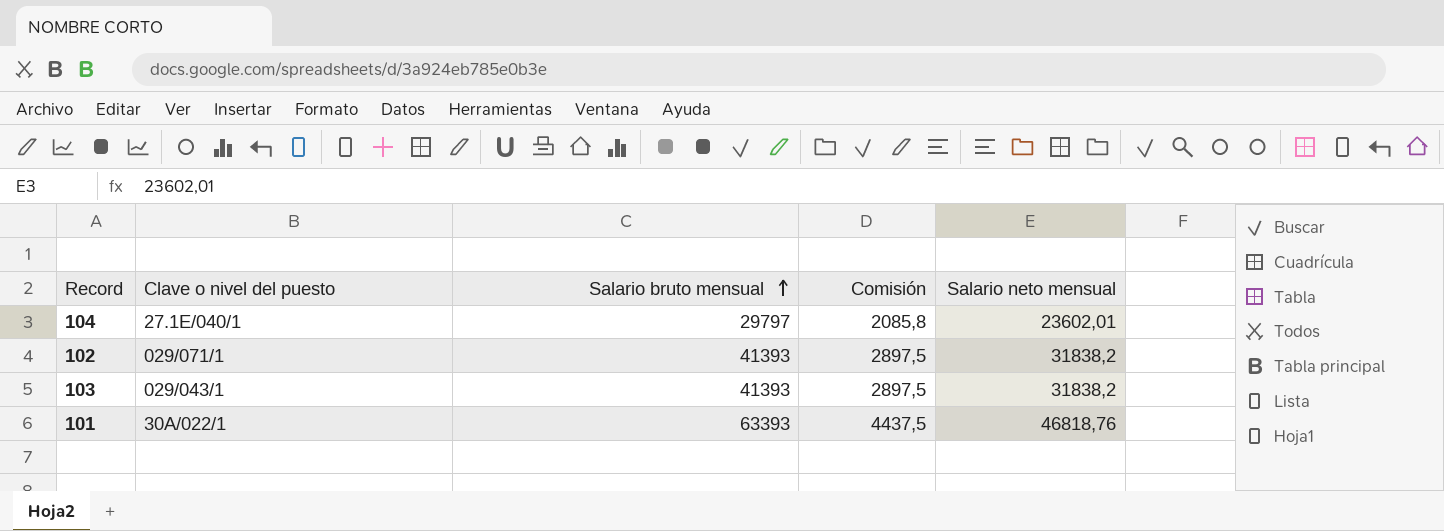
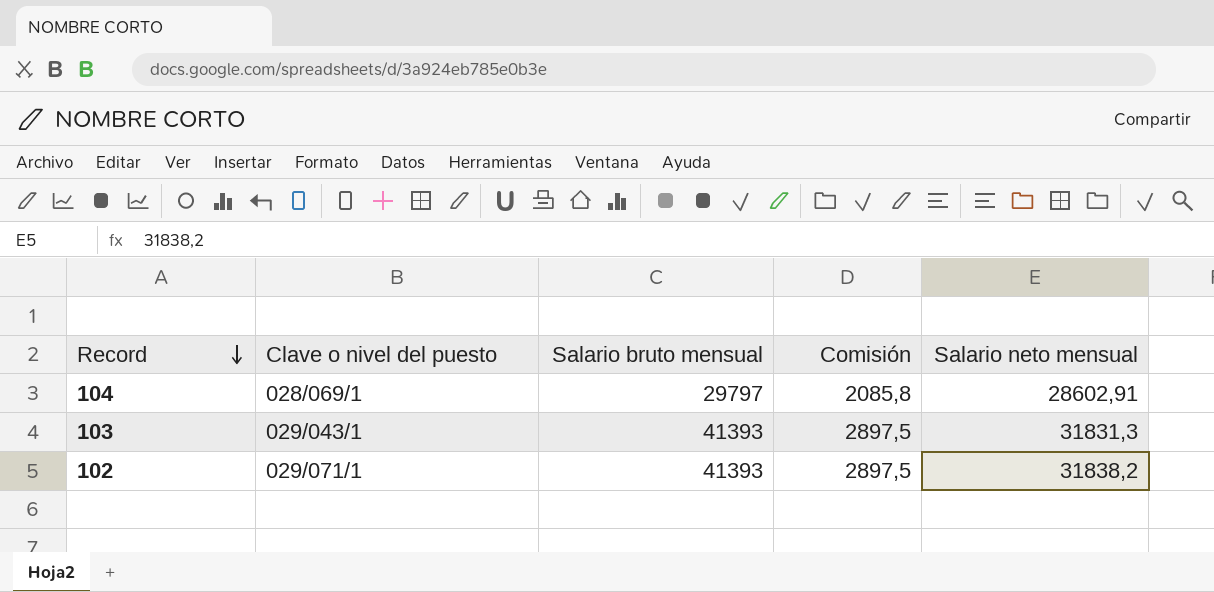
row order: Salario bruto mensual ascending -> Record descending
row 101: 30A/022/1 | 63393 | 4437,5 | 46818,76 -> none
104 | Clave o nivel del puesto: 27.1E/040/1 -> 028/069/1
104 | Salario neto mensual: 23602,01 -> 28602,91
103 | Salario neto mensual: 31838,2 -> 31831,3

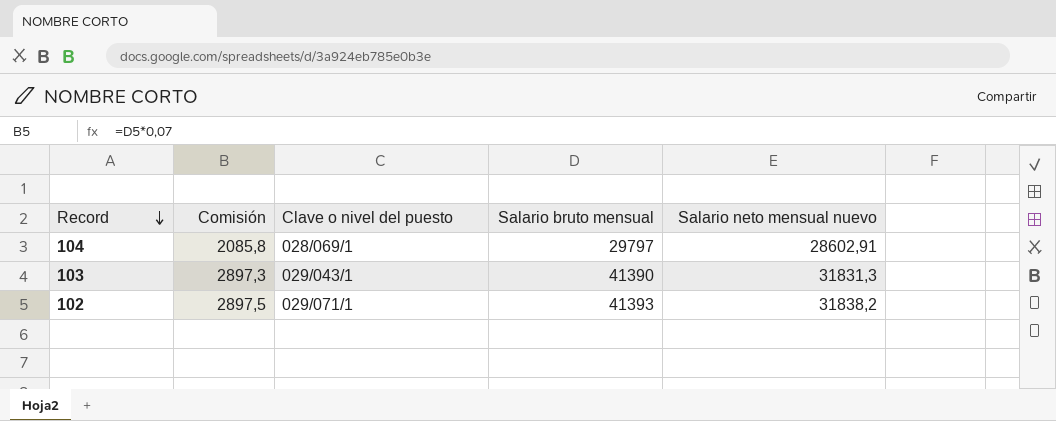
column Comisión | position: 4 -> 2
column name: Salario neto mensual -> Salario neto mensual nuevo
103 | Comisión: 2897,5 -> 2897,3
103 | Salario bruto mensual: 41393 -> 41390

